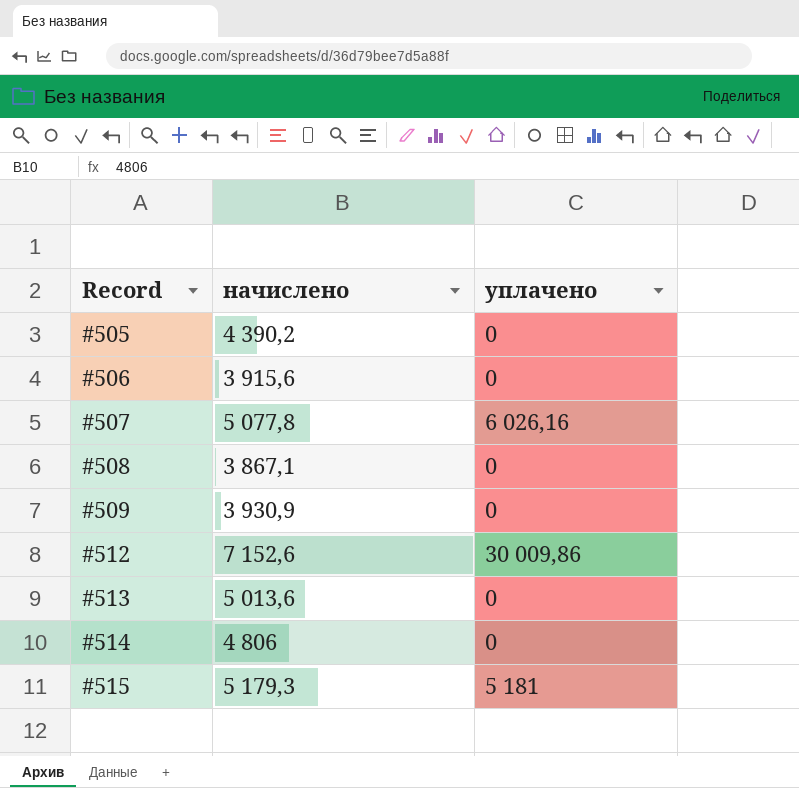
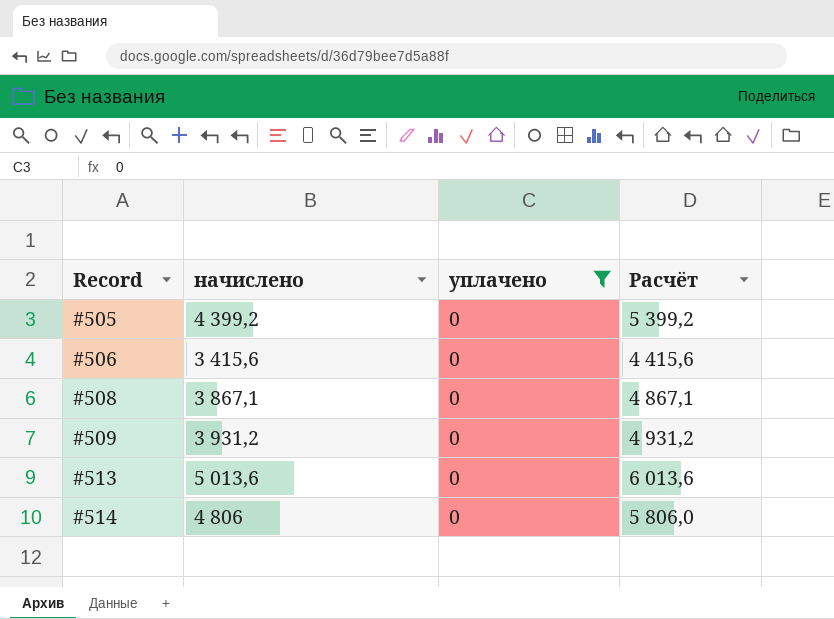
filter: none -> уплачено = 0
column Расчёт | formula: none -> [начислено] + 1000
#505 | начислено: 4 390,2 -> 4 399,2
#506 | начислено: 3 915,6 -> 3 415,6
#509 | начислено: 3 930,9 -> 3 931,2

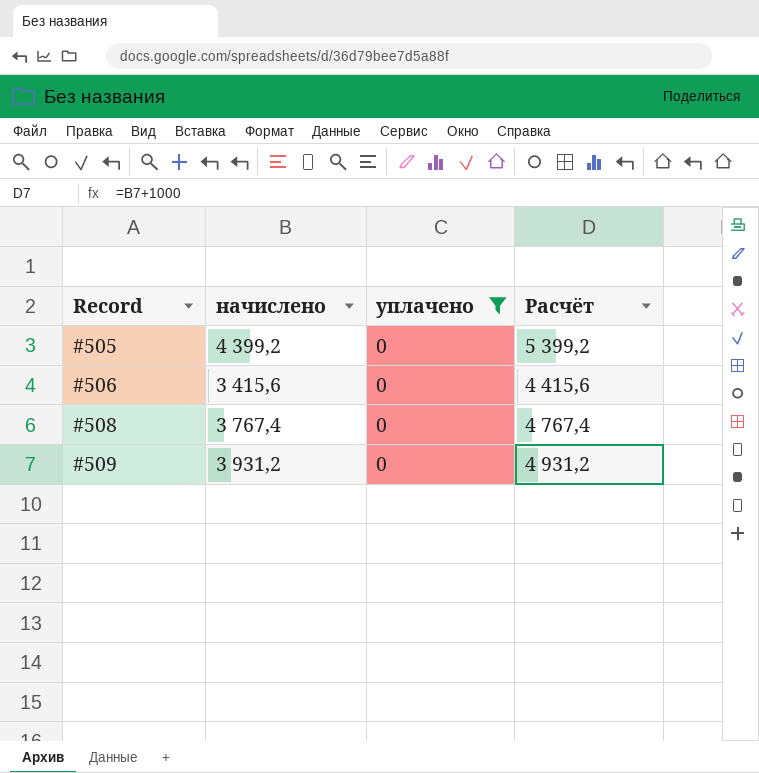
row #513: 5 013,6 | 0 | 6 013,6 -> none
row #514: 4 806 | 0 | 5 806,0 -> none
#508 | начислено: 3 867,1 -> 3 767,4
#508 | Расчёт: 4 867,1 -> 4 767,4

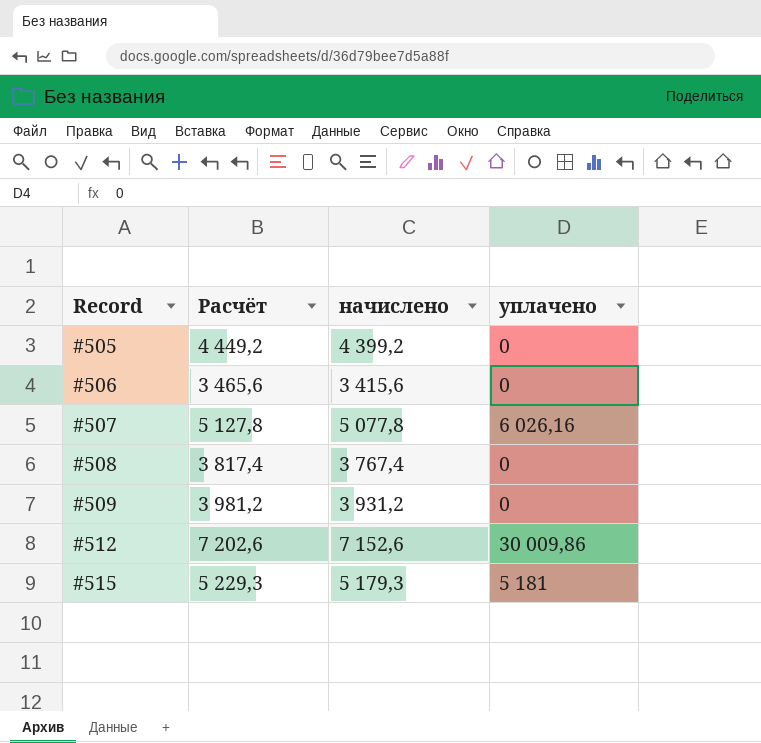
filter: уплачено = 0 -> none
column Расчёт | formula: [начислено] + 1000 -> [начислено] + 50
column Расчёт | position: 4 -> 2

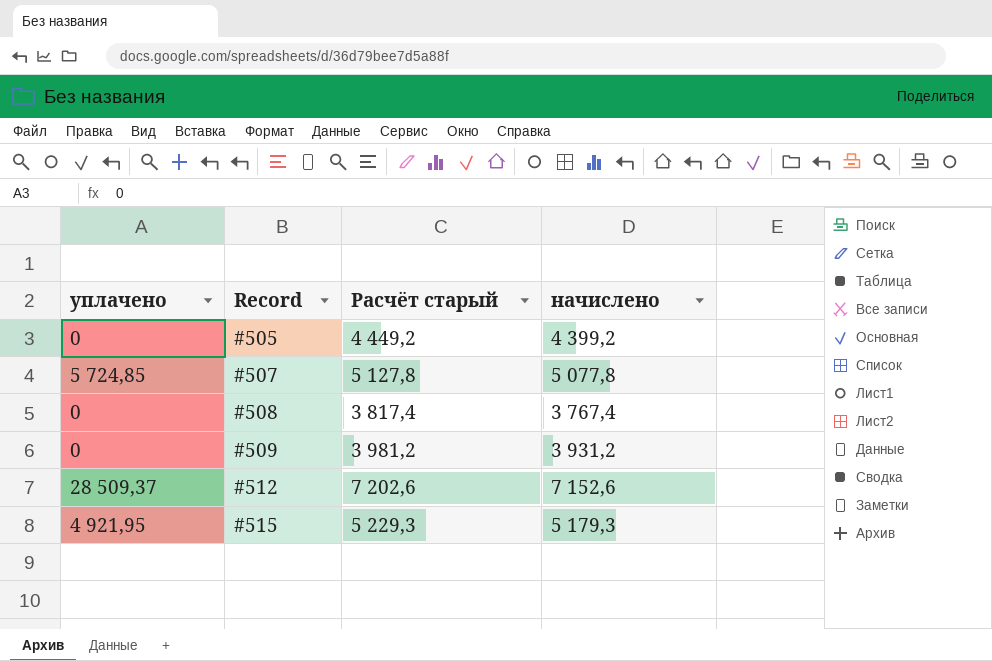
column уплачено | position: 4 -> 1
column name: Расчёт -> Расчёт старый
row #506: 3 465,6 | 3 415,6 | 0 -> none
#507 | уплачено: 6 026,16 -> 5 724,85
#512 | уплачено: 30 009,86 -> 28 509,37
#515 | уплачено: 5 181 -> 4 921,95

